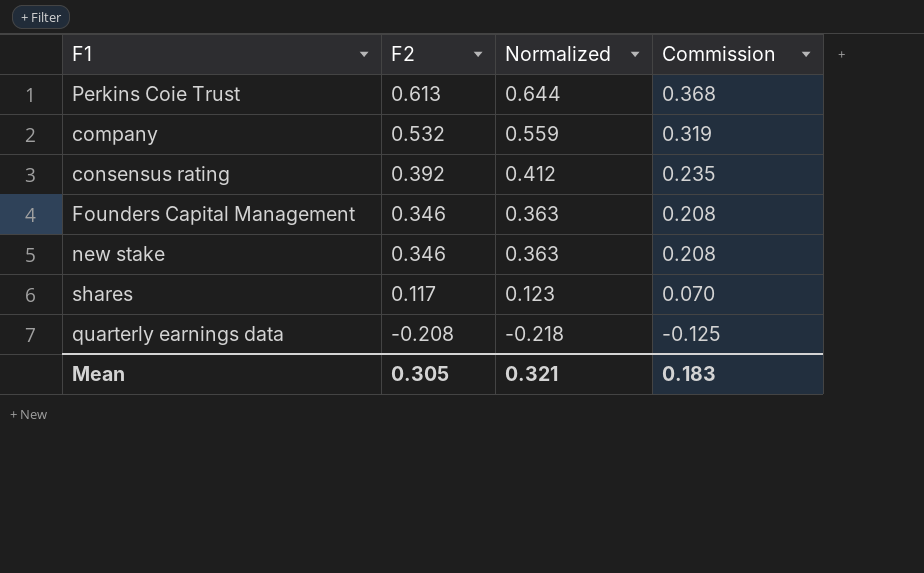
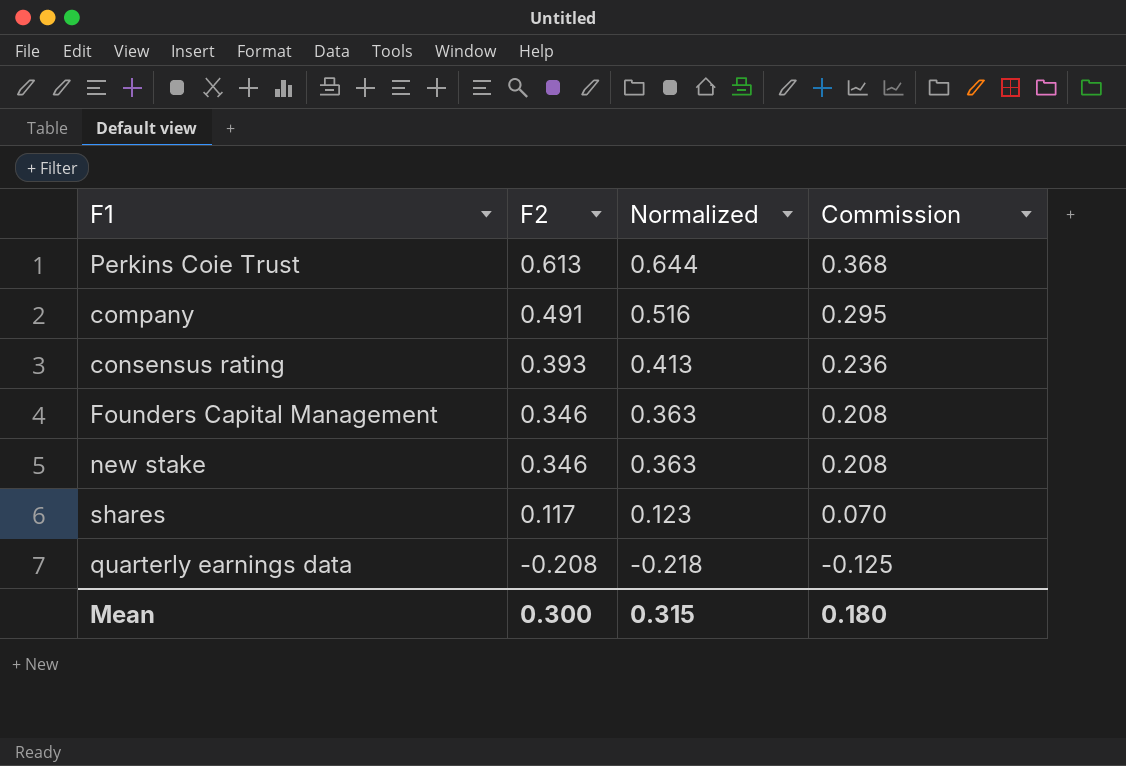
company | F2: 0.532 -> 0.491
company | Normalized: 0.559 -> 0.516
company | Commission: 0.319 -> 0.295
consensus rating | F2: 0.392 -> 0.393
consensus rating | Normalized: 0.412 -> 0.413
consensus rating | Commission: 0.235 -> 0.236
Mean | F2: 0.305 -> 0.300
Mean | Normalized: 0.321 -> 0.315
Mean | Commission: 0.183 -> 0.180

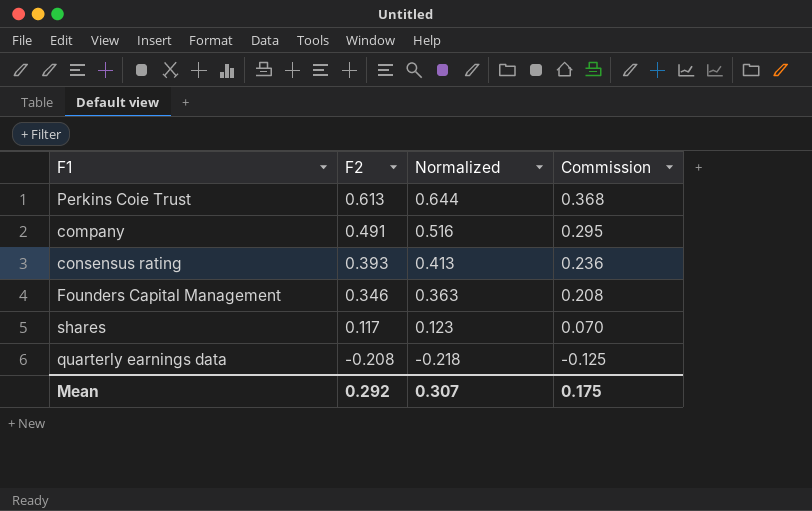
row new stake: 0.346 | 0.363 | 0.208 -> none
Mean | F2: 0.300 -> 0.292
Mean | Normalized: 0.315 -> 0.307
Mean | Commission: 0.180 -> 0.175

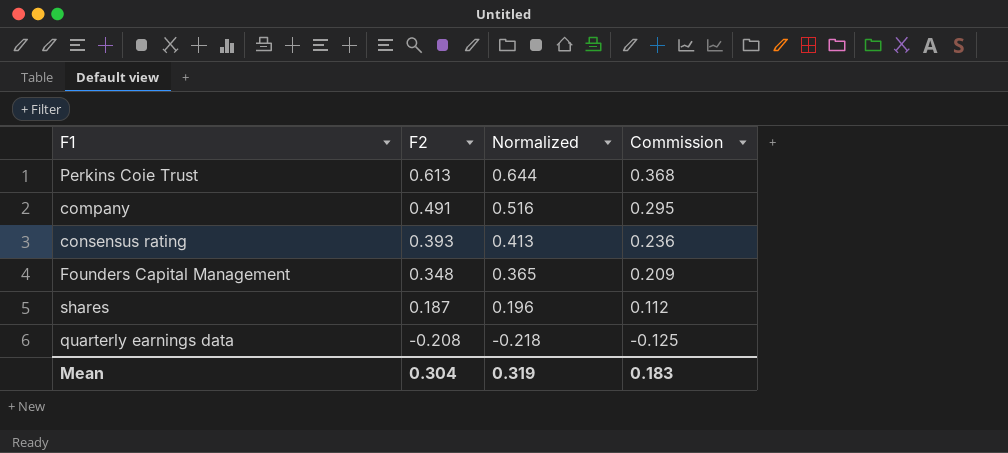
Founders Capital Management | F2: 0.346 -> 0.348
Founders Capital Management | Normalized: 0.363 -> 0.365
Founders Capital Management | Commission: 0.208 -> 0.209
shares | F2: 0.117 -> 0.187
shares | Normalized: 0.123 -> 0.196
shares | Commission: 0.070 -> 0.112
Mean | F2: 0.292 -> 0.304
Mean | Normalized: 0.307 -> 0.319
Mean | Commission: 0.175 -> 0.183

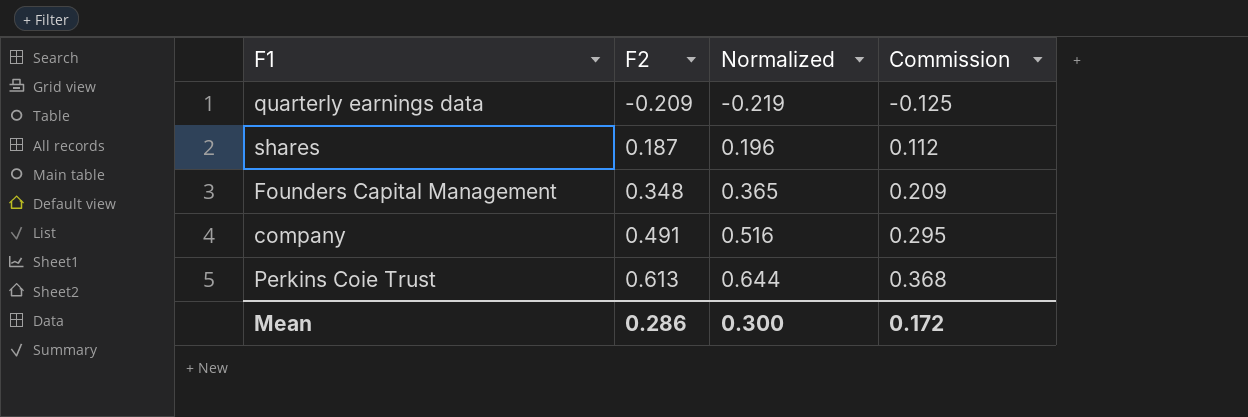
row order: F2 descending -> F2 ascending
row consensus rating: 0.393 | 0.413 | 0.236 -> none
quarterly earnings data | F2: -0.208 -> -0.209
quarterly earnings data | Normalized: -0.218 -> -0.219
Mean | F2: 0.304 -> 0.286
Mean | Normalized: 0.319 -> 0.300
Mean | Commission: 0.183 -> 0.172

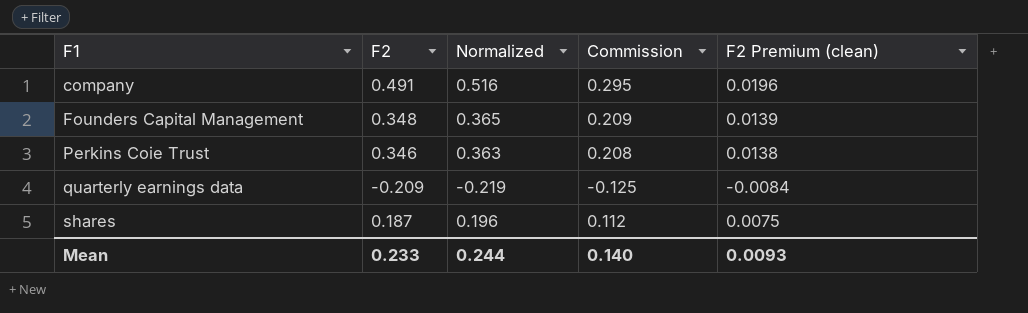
row order: F2 ascending -> F1 ascending
column F2 Premium (clean) | formula: none -> [F2] * 0.04
Perkins Coie Trust | F2: 0.613 -> 0.346
Perkins Coie Trust | Normalized: 0.644 -> 0.363
Perkins Coie Trust | Commission: 0.368 -> 0.208
Mean | F2: 0.286 -> 0.233
Mean | Normalized: 0.300 -> 0.244
Mean | Commission: 0.172 -> 0.140

